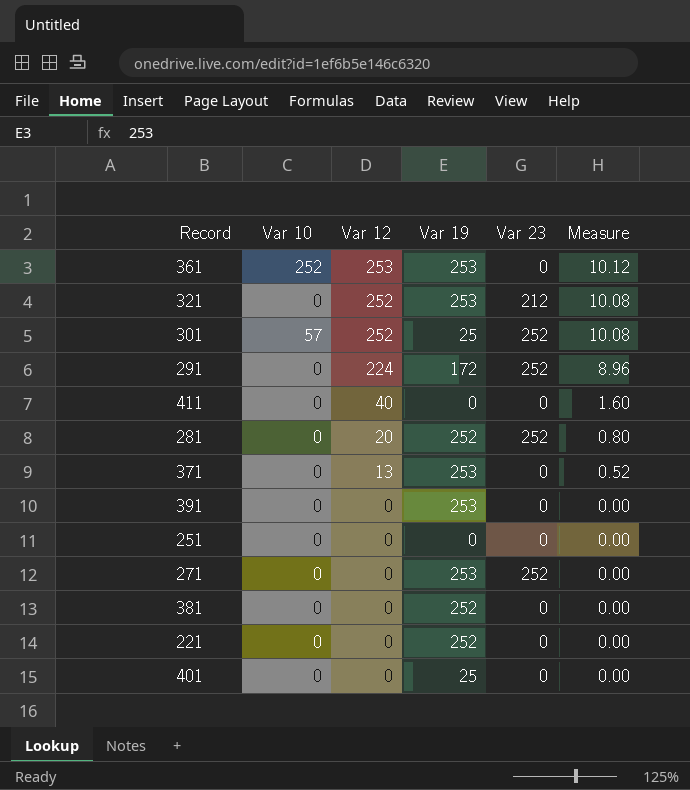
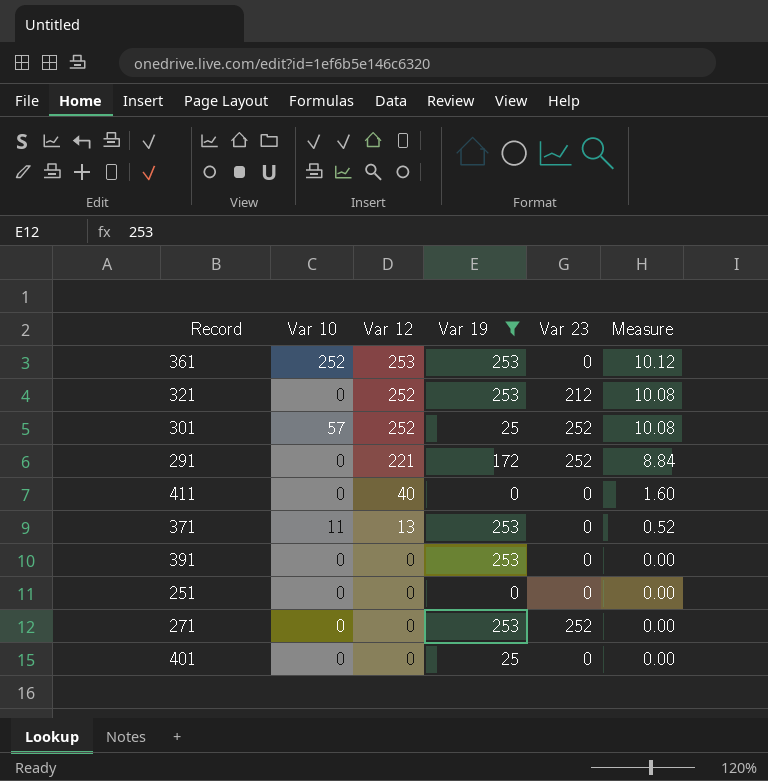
filter: none -> Var 19 != 252
291 | Var 12: 224 -> 221
291 | Measure: 8.96 -> 8.84
371 | Var 10: 0 -> 11

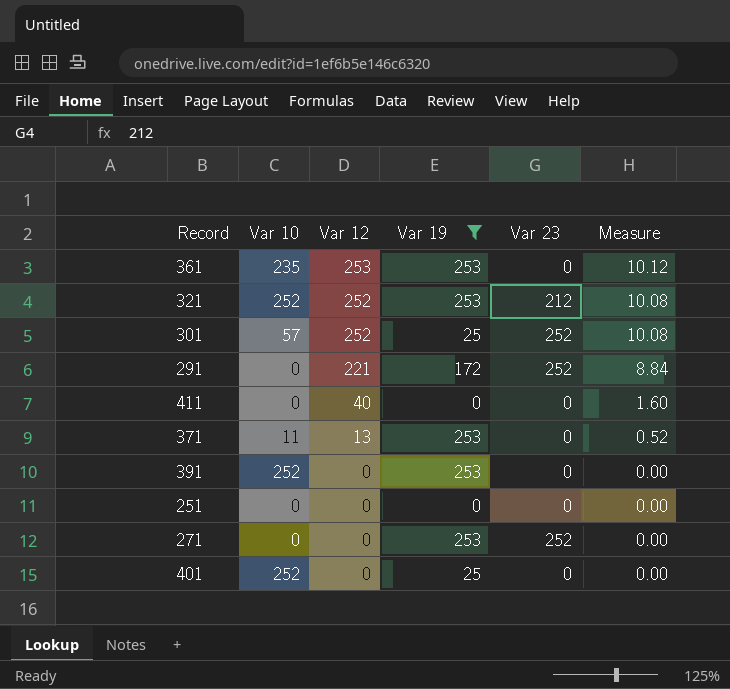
361 | Var 10: 252 -> 235
321 | Var 10: 0 -> 252
391 | Var 10: 0 -> 252
401 | Var 10: 0 -> 252

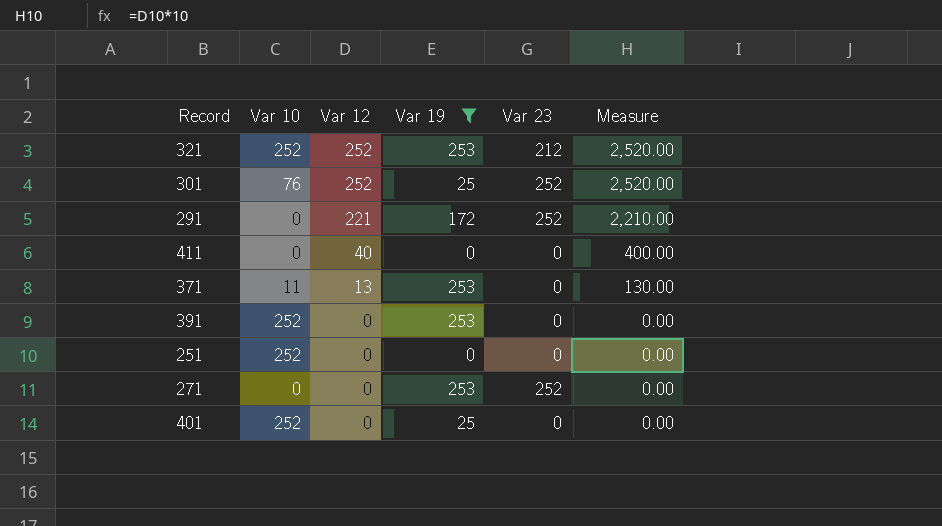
column Measure | formula: [Var 12] * 0.04 -> [Var 12] * 10
row 361: 235 | 253 | 253 | 0 | 10.12 -> none
301 | Var 10: 57 -> 76
251 | Var 10: 0 -> 252

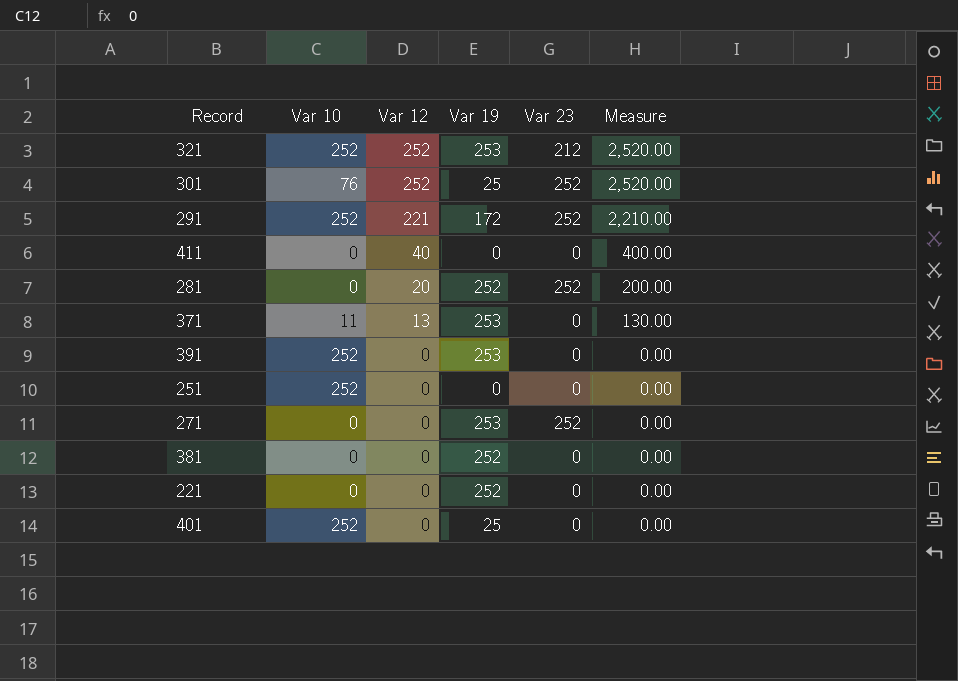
filter: Var 19 != 252 -> none
291 | Var 10: 0 -> 252

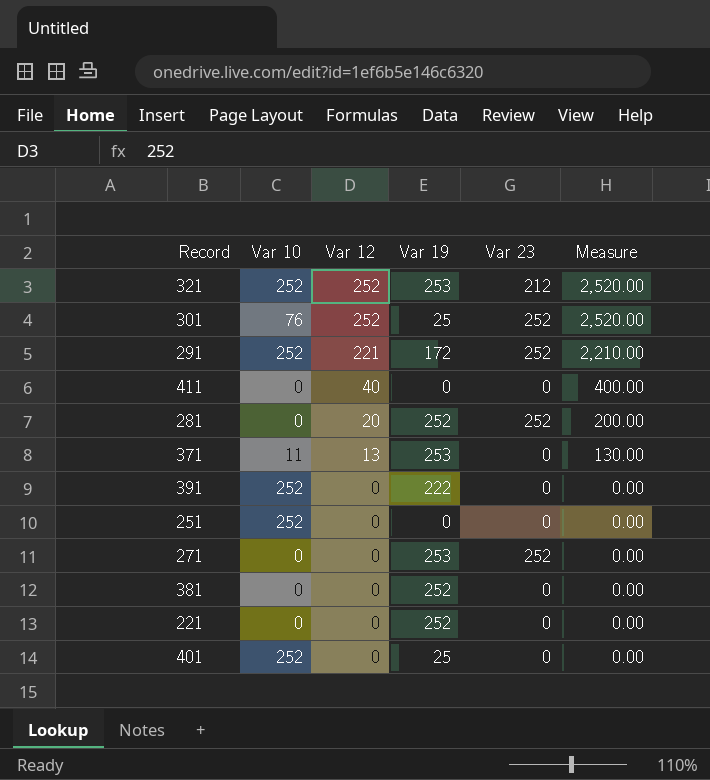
391 | Var 19: 253 -> 222

